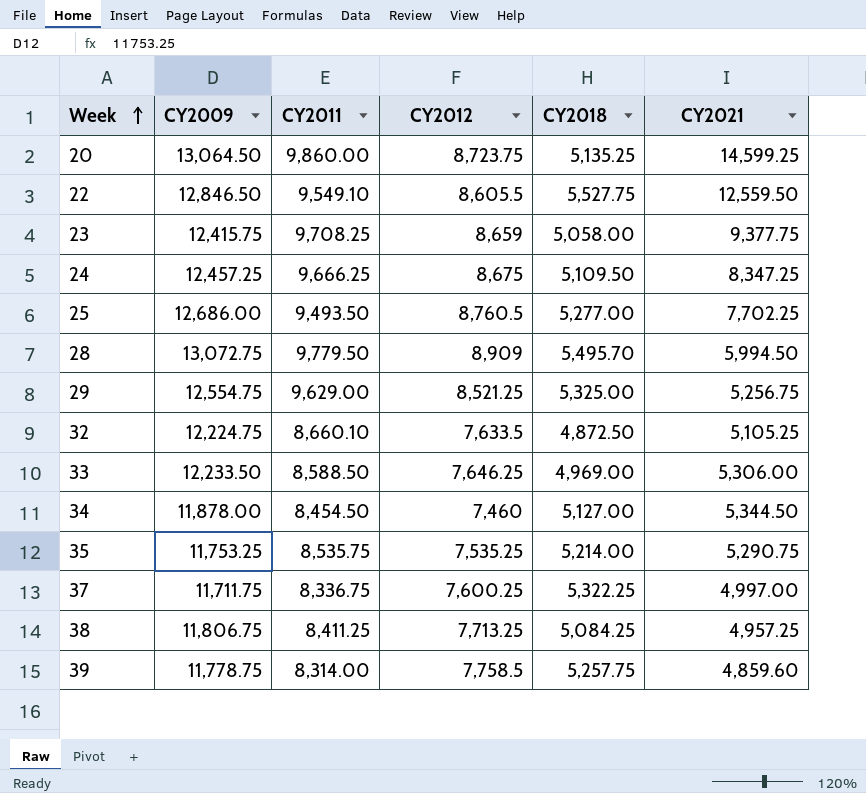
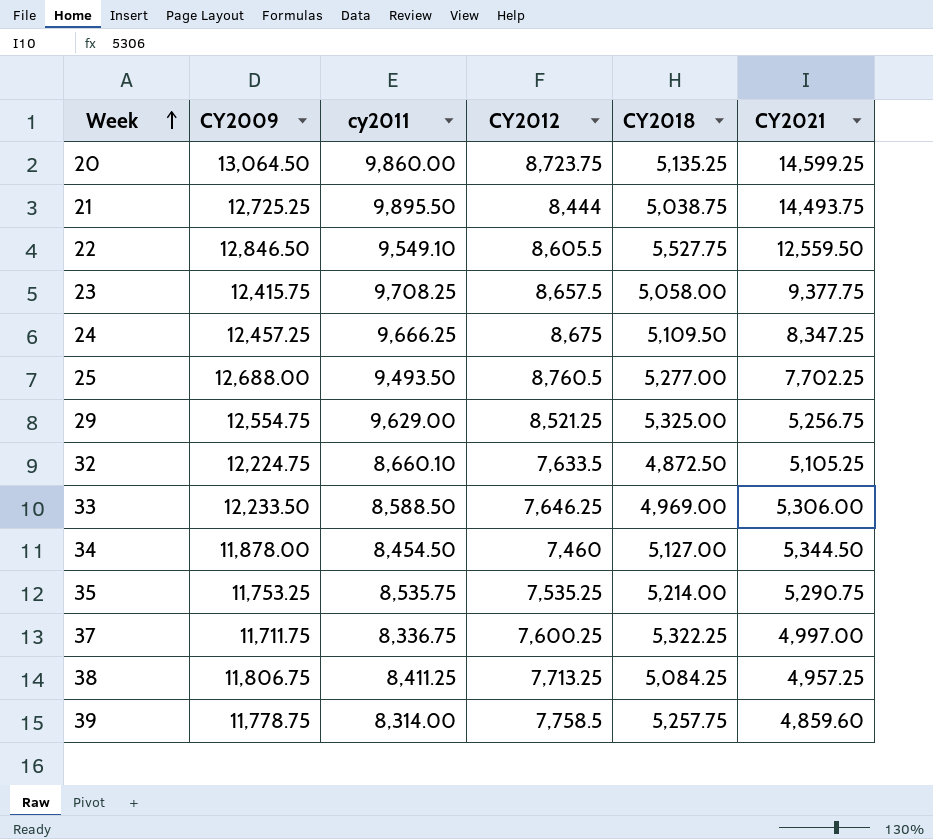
column name: CY2011 -> cy2011
row 28: 13,072.75 | 9,779.50 | 8,909 | 5,495.70 | 5,994.50 -> none
row 21: none -> 12,725.25 | 9,895.50 | 8,444 | 5,038.75 | 14,493.75
23 | CY2012: 8,659 -> 8,657.5
25 | CY2009: 12,686.00 -> 12,688.00

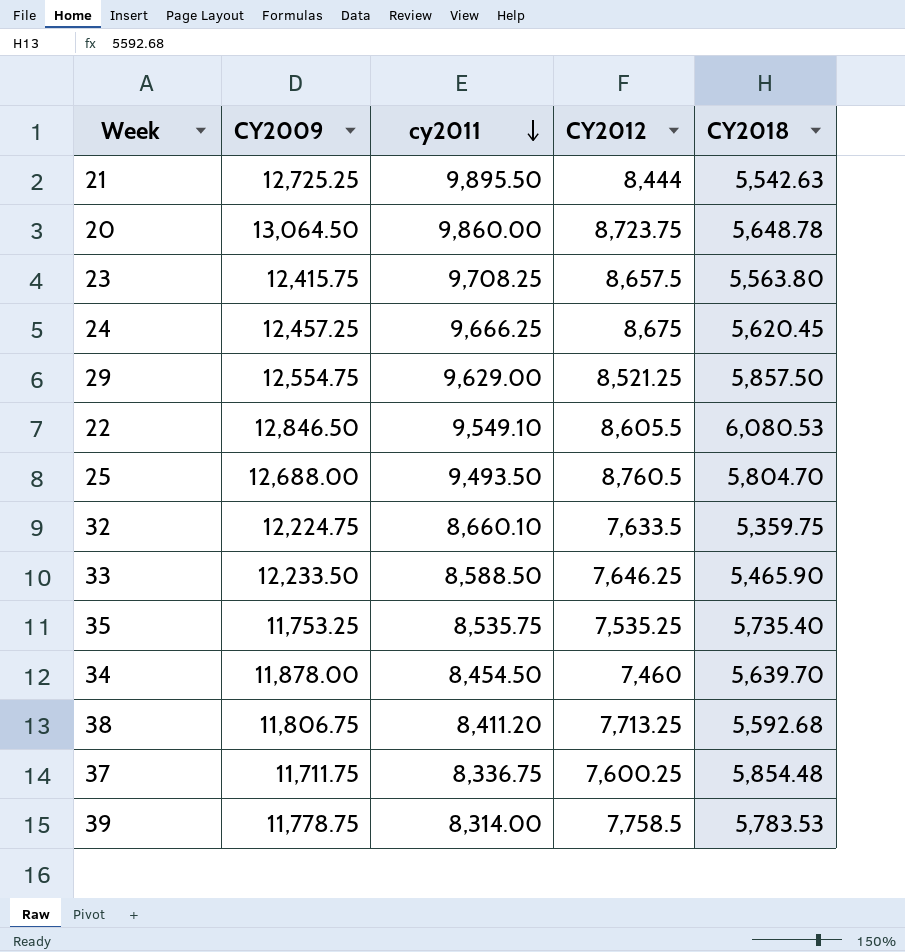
row order: Week ascending -> cy2011 descending
column CY2021 | position: 6 -> none
21 | CY2018: 5,038.75 -> 5,542.63
20 | CY2018: 5,135.25 -> 5,648.78
23 | CY2018: 5,058.00 -> 5,563.80
24 | CY2018: 5,109.50 -> 5,620.45
29 | CY2018: 5,325.00 -> 5,857.50
22 | CY2018: 5,527.75 -> 6,080.53
25 | CY2018: 5,277.00 -> 5,804.70
32 | CY2018: 4,872.50 -> 5,359.75
33 | CY2018: 4,969.00 -> 5,465.90
35 | CY2018: 5,214.00 -> 5,735.40
34 | CY2018: 5,127.00 -> 5,639.70
38 | cy2011: 8,411.25 -> 8,411.20
38 | CY2018: 5,084.25 -> 5,592.68
37 | CY2018: 5,322.25 -> 5,854.48
39 | CY2018: 5,257.75 -> 5,783.53

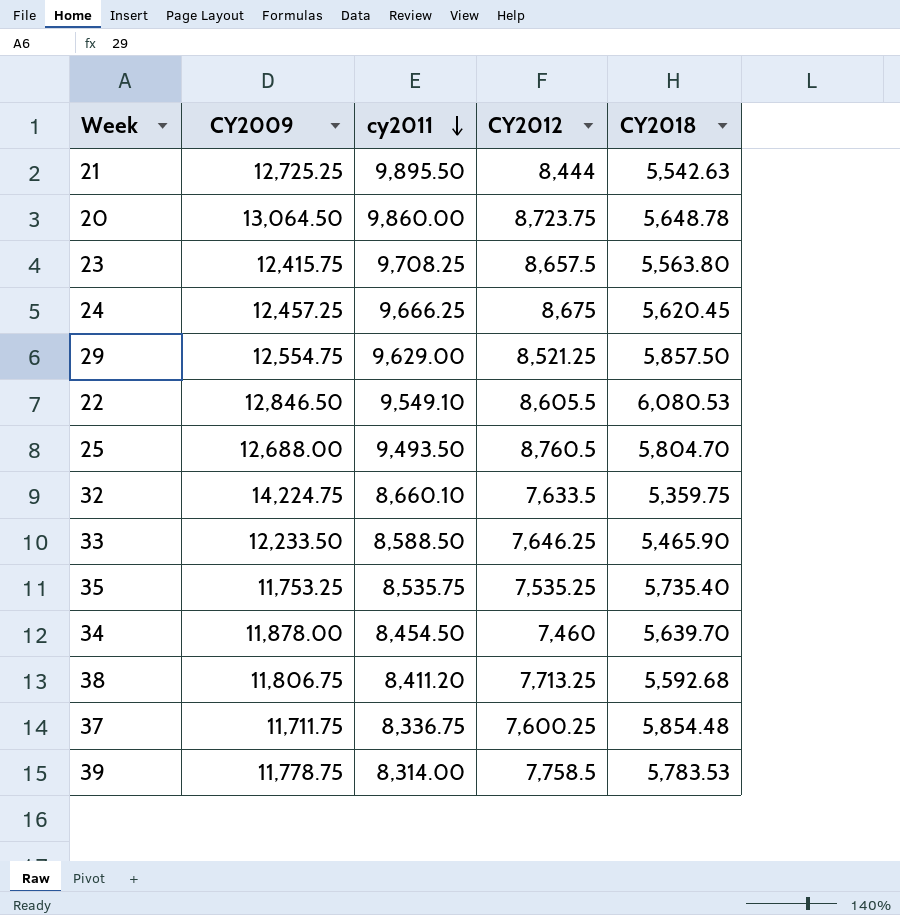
32 | CY2009: 12,224.75 -> 14,224.75

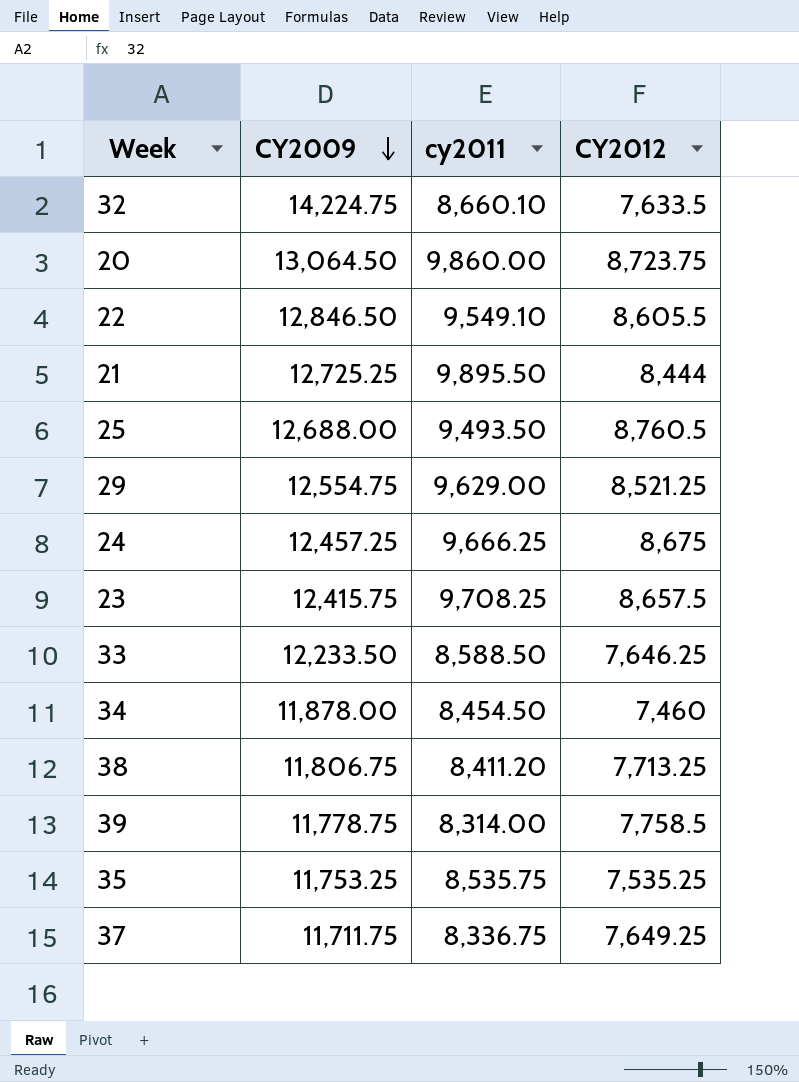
row order: cy2011 descending -> CY2009 descending
column CY2018 | position: 5 -> none
37 | CY2012: 7,600.25 -> 7,649.25

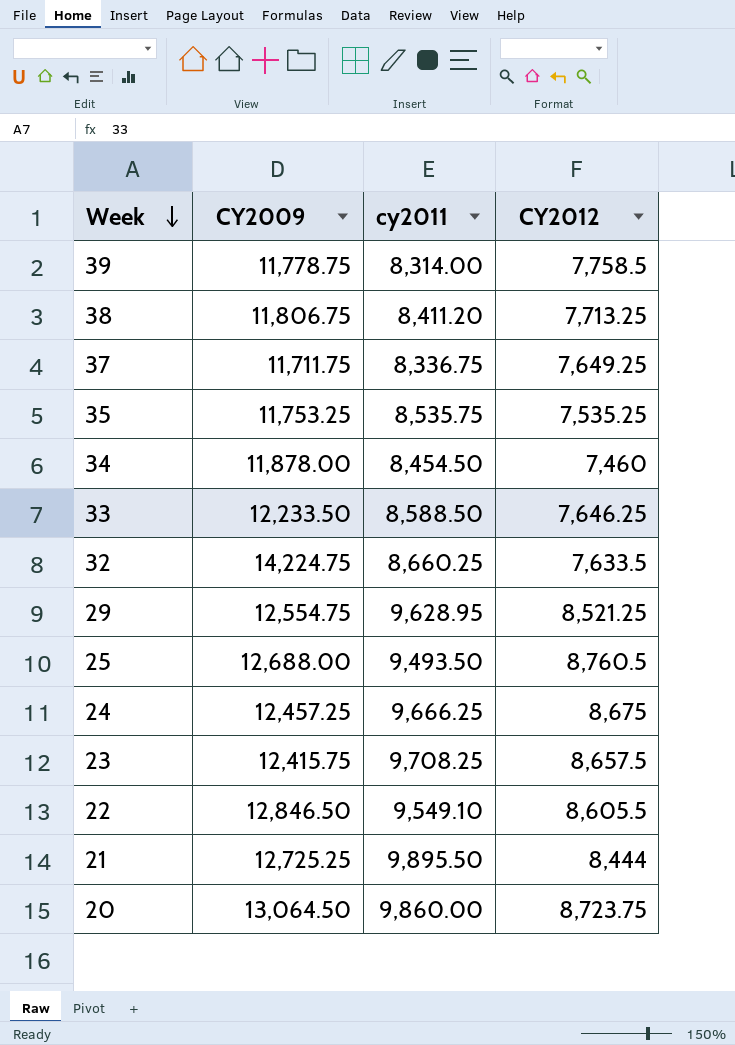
row order: CY2009 descending -> Week descending
32 | cy2011: 8,660.10 -> 8,660.25
29 | cy2011: 9,629.00 -> 9,628.95

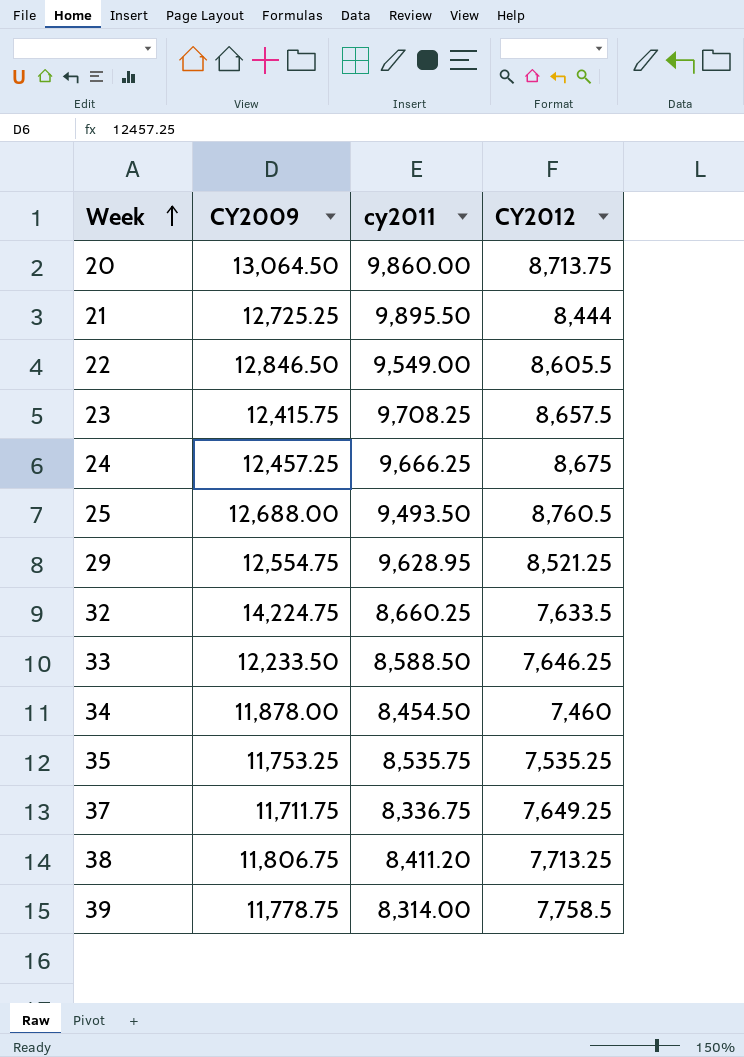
row order: Week descending -> Week ascending
20 | CY2012: 8,723.75 -> 8,713.75
22 | cy2011: 9,549.10 -> 9,549.00

